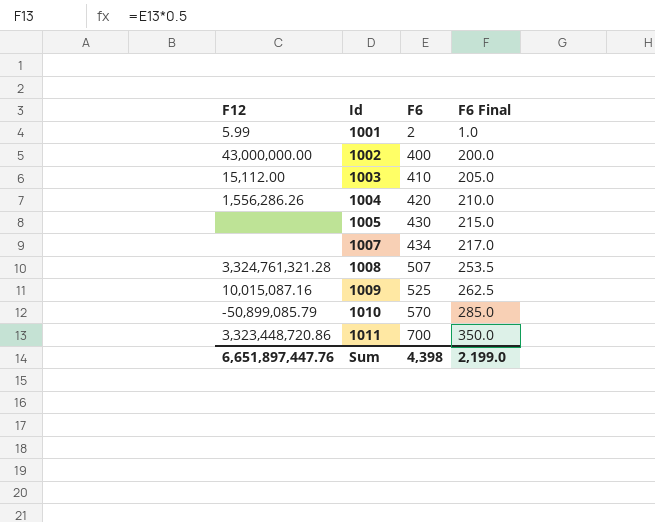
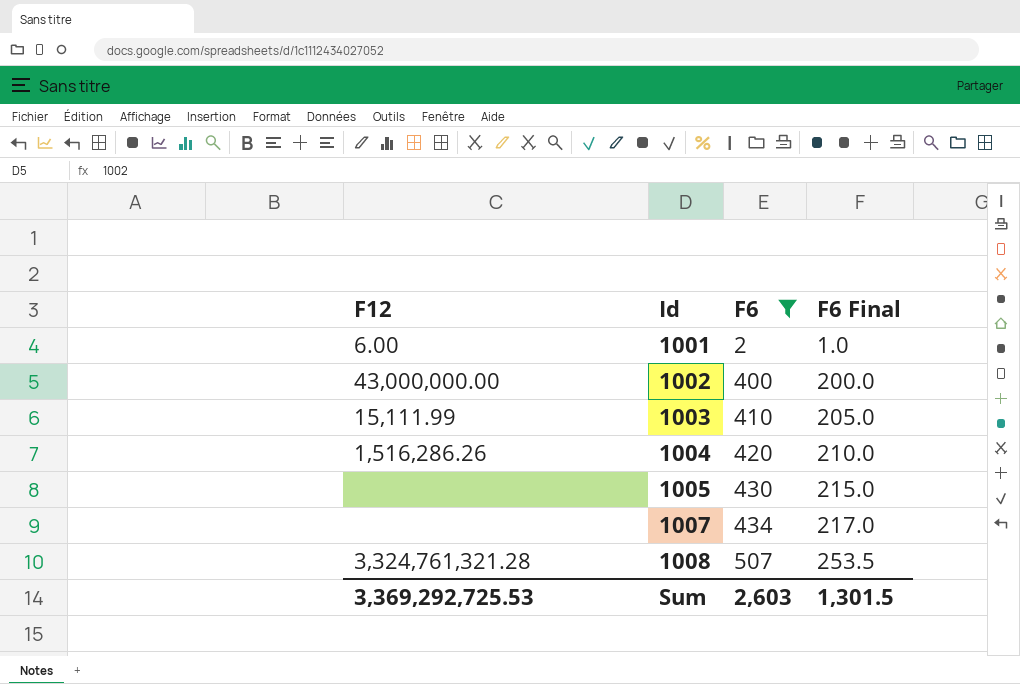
filter: none -> F6 <= 507
1001 | F12: 5.99 -> 6.00
1003 | F12: 15,112.00 -> 15,111.99
1004 | F12: 1,556,286.26 -> 1,516,286.26
Sum | F12: 6,651,897,447.76 -> 3,369,292,725.53
Sum | F6: 4,398 -> 2,603
Sum | F6 Final: 2,199.0 -> 1,301.5

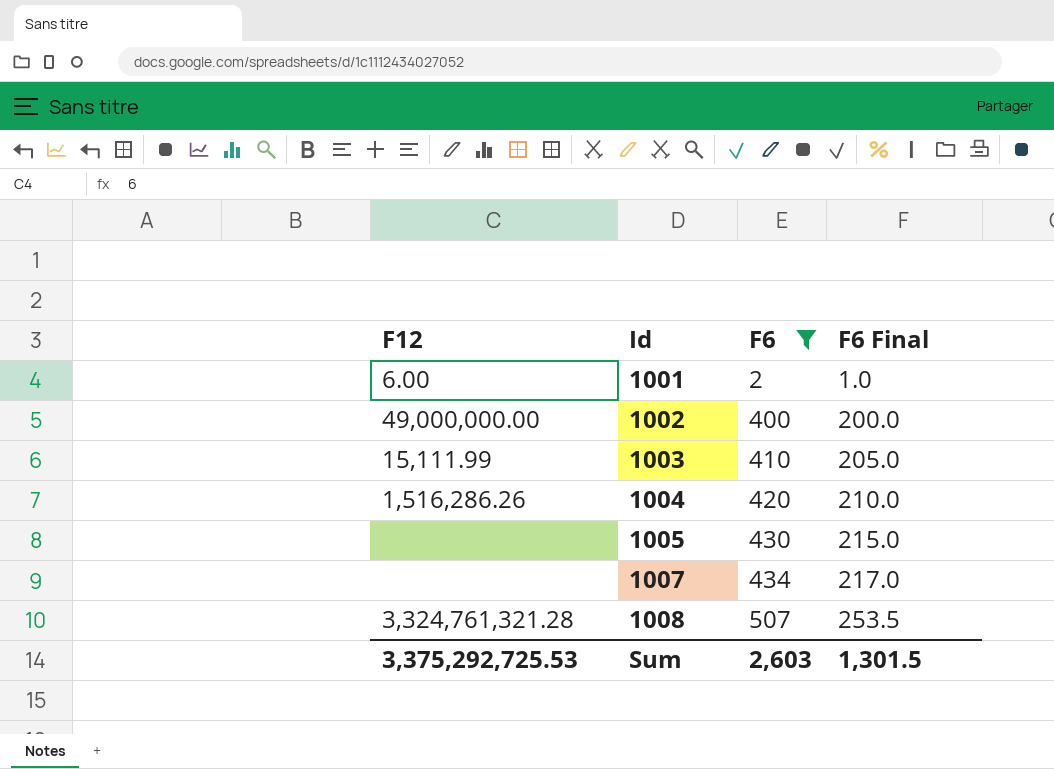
1002 | F12: 43,000,000.00 -> 49,000,000.00
Sum | F12: 3,369,292,725.53 -> 3,375,292,725.53

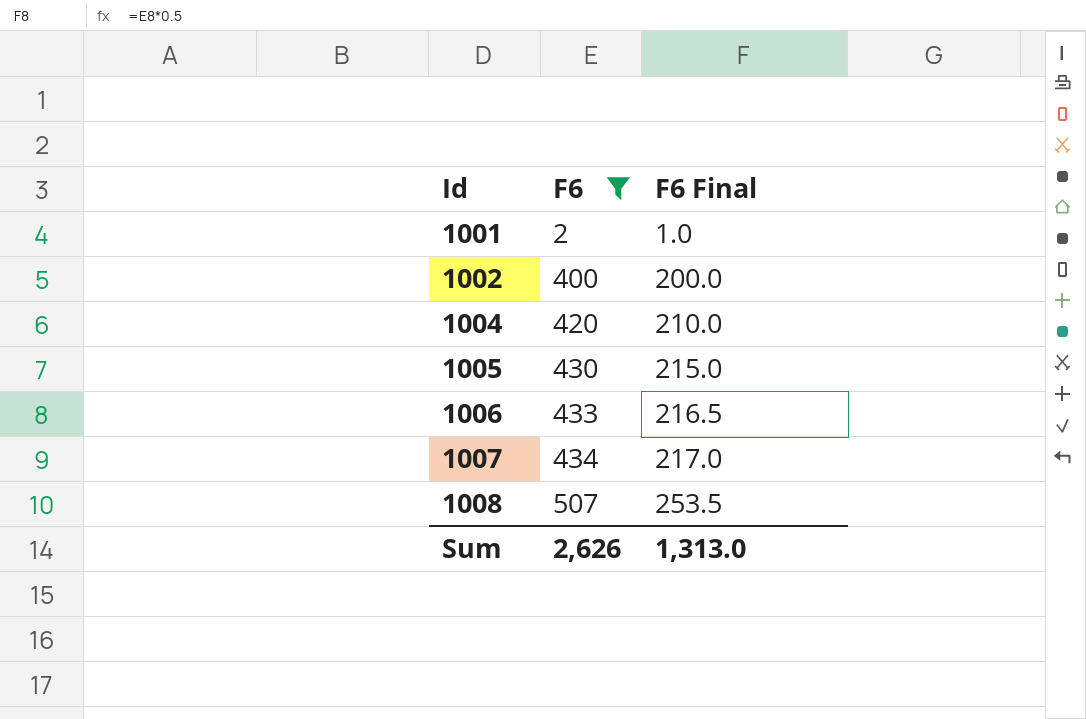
column F12 | position: 1 -> none
row 1003: 15,111.99 | 410 | 205.0 -> none
row 1006: none -> 433 | 216.5
Sum | F6: 2,603 -> 2,626
Sum | F6 Final: 1,301.5 -> 1,313.0

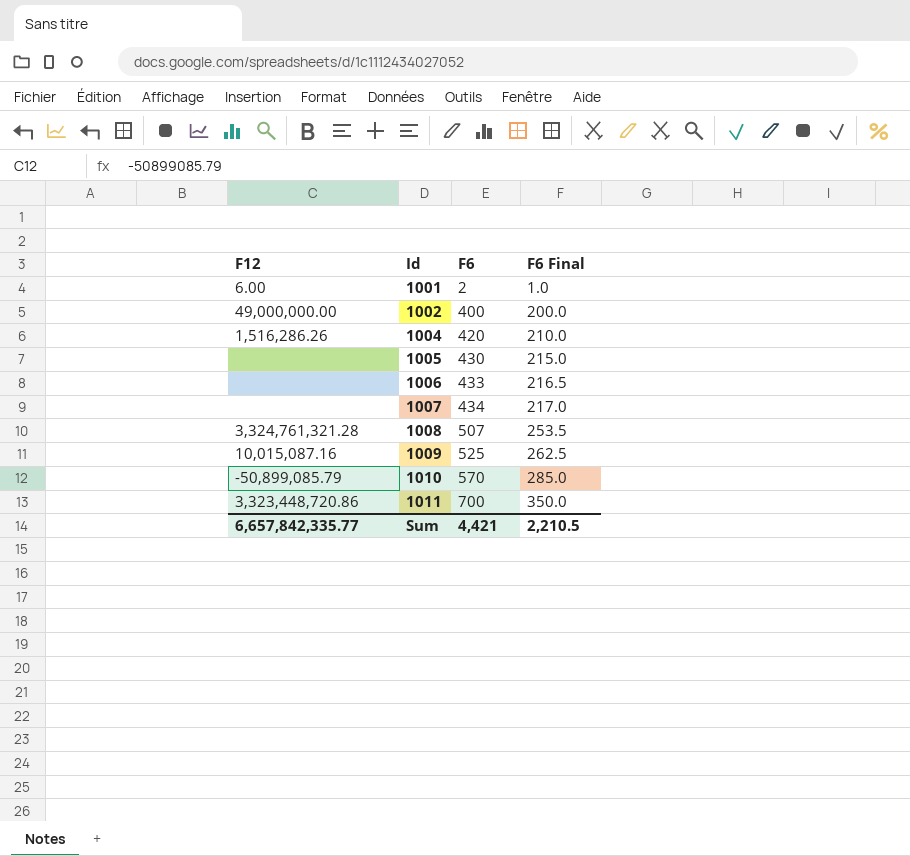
filter: F6 <= 507 -> none
column F12 | position: none -> 1
Sum | F6: 2,626 -> 4,421
Sum | F6 Final: 1,313.0 -> 2,210.5

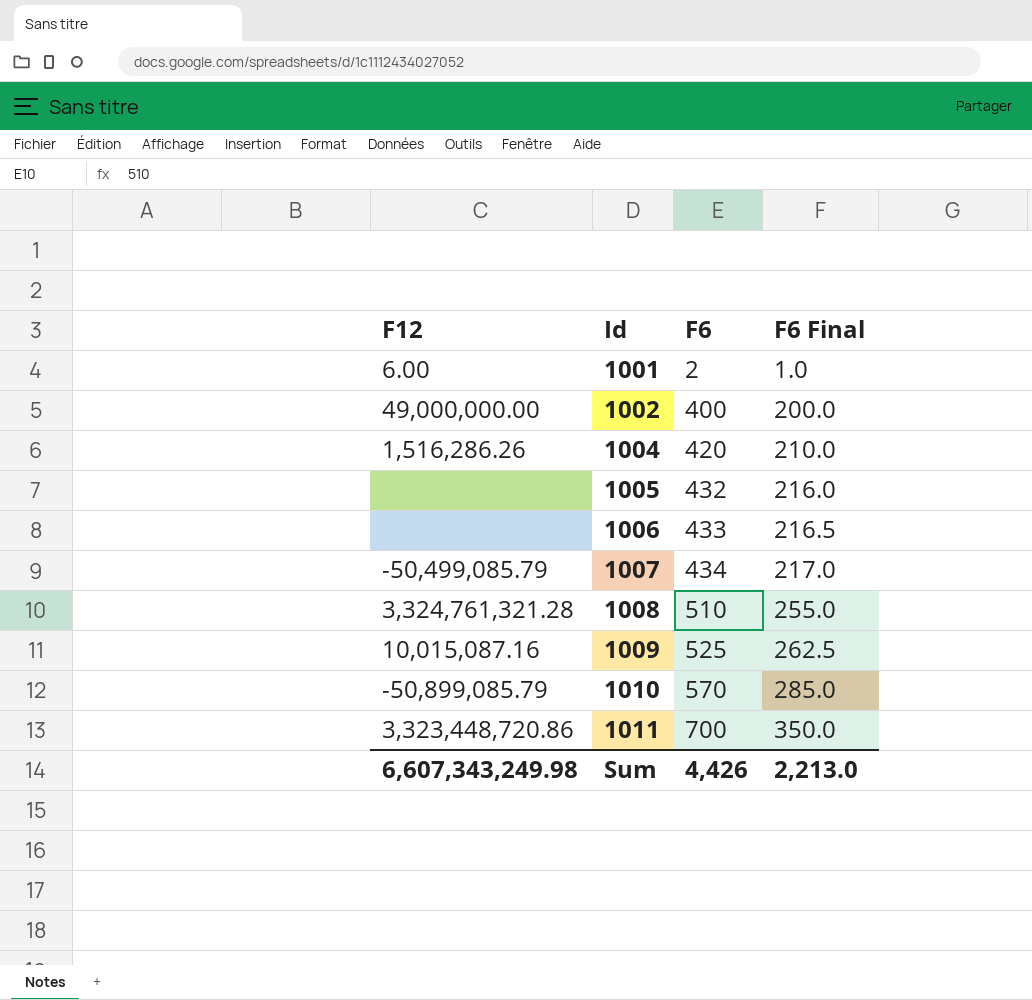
1005 | F6: 430 -> 432
1005 | F6 Final: 215.0 -> 216.0
1007 | F12: none -> -50,499,085.79
1008 | F6: 507 -> 510
1008 | F6 Final: 253.5 -> 255.0
Sum | F12: 6,657,842,335.77 -> 6,607,343,249.98
Sum | F6: 4,421 -> 4,426
Sum | F6 Final: 2,210.5 -> 2,213.0

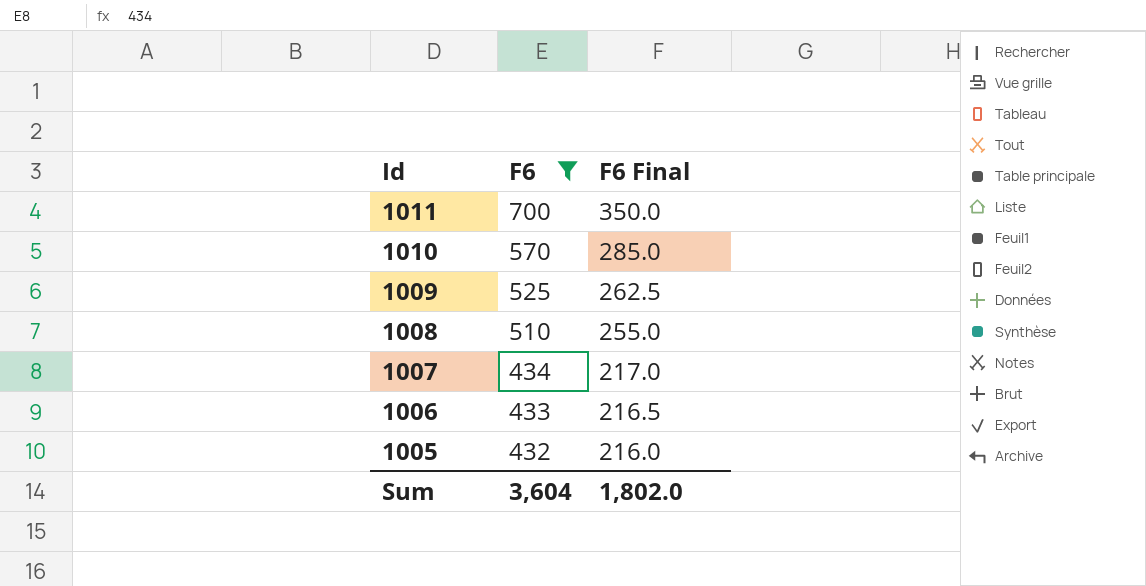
filter: none -> F6 >= 432
row order: Id ascending -> Id descending
column F12 | position: 1 -> none
Sum | F6: 4,426 -> 3,604
Sum | F6 Final: 2,213.0 -> 1,802.0

